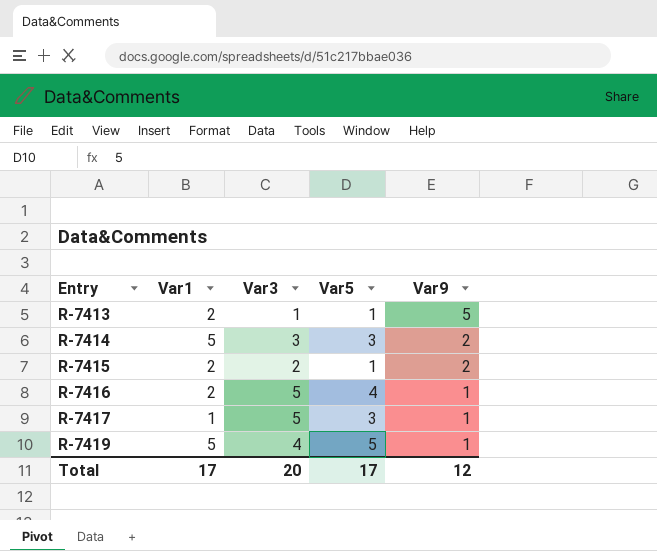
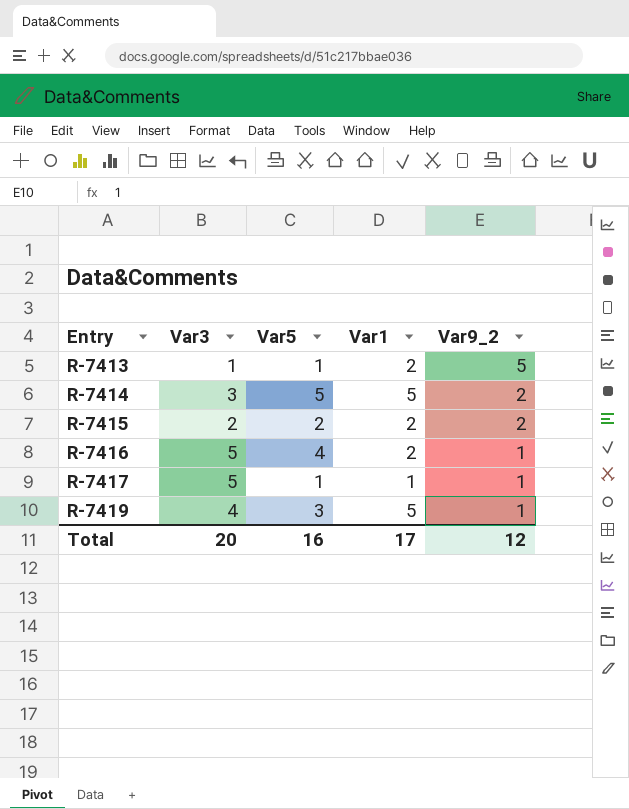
column Var1 | position: 2 -> 4
column name: Var9 -> Var9_2
R-7414 | Var5: 3 -> 5
R-7415 | Var5: 1 -> 2
R-7417 | Var5: 3 -> 1
R-7419 | Var5: 5 -> 3
Total | Var5: 17 -> 16

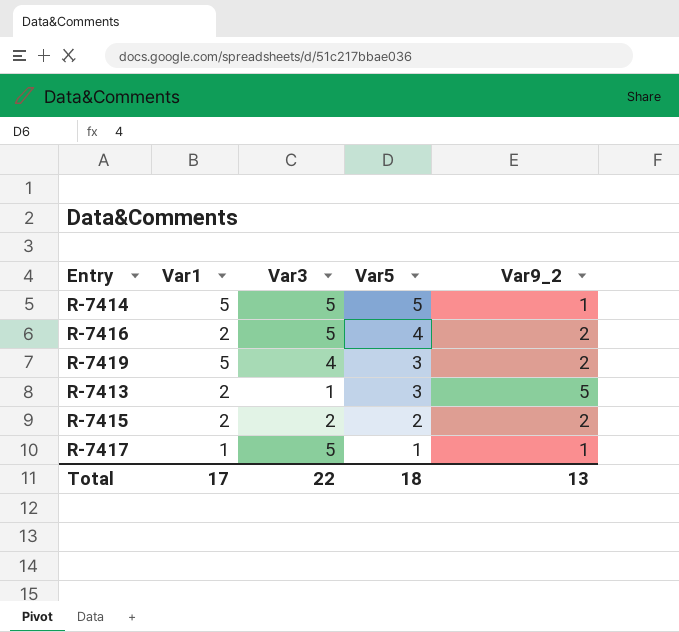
row order: Entry ascending -> Var5 descending
column Var1 | position: 4 -> 2
R-7414 | Var3: 3 -> 5
R-7414 | Var9_2: 2 -> 1
R-7416 | Var9_2: 1 -> 2
R-7419 | Var9_2: 1 -> 2
R-7413 | Var5: 1 -> 3
Total | Var3: 20 -> 22
Total | Var5: 16 -> 18
Total | Var9_2: 12 -> 13

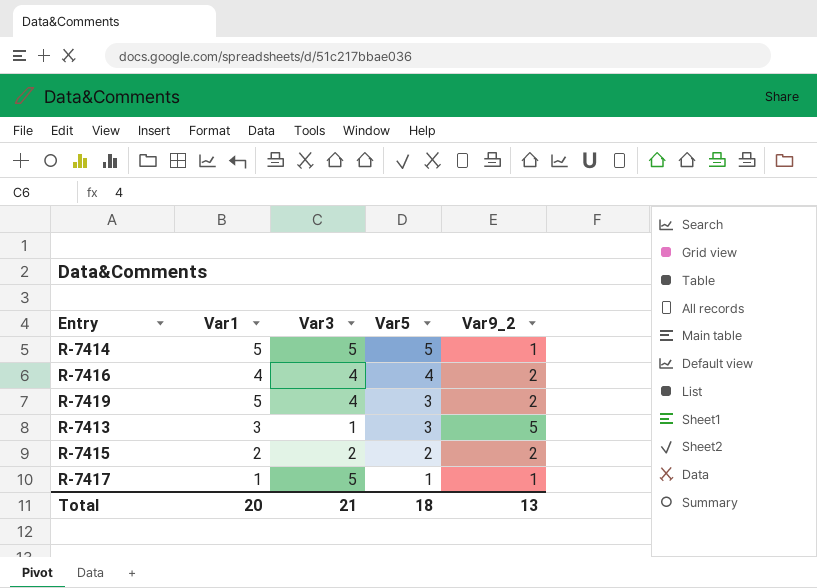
R-7416 | Var1: 2 -> 4
R-7416 | Var3: 5 -> 4
R-7413 | Var1: 2 -> 3
Total | Var1: 17 -> 20
Total | Var3: 22 -> 21

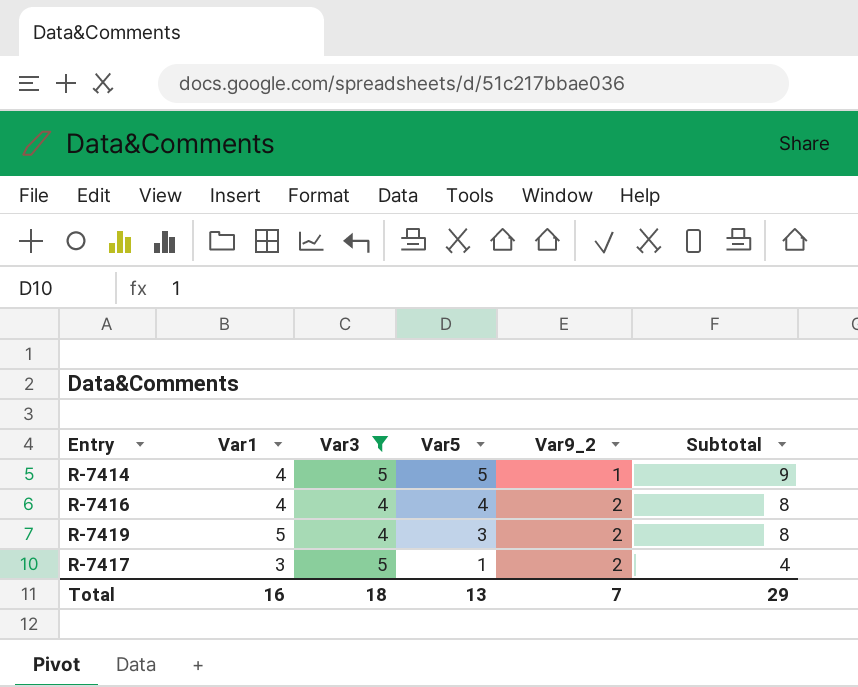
filter: none -> Var3 >= 4
column Subtotal | formula: none -> [Var1] + [Var5]
R-7414 | Var1: 5 -> 4
R-7417 | Var1: 1 -> 3
R-7417 | Var9_2: 1 -> 2
Total | Var1: 20 -> 16
Total | Var3: 21 -> 18
Total | Var5: 18 -> 13
Total | Var9_2: 13 -> 7

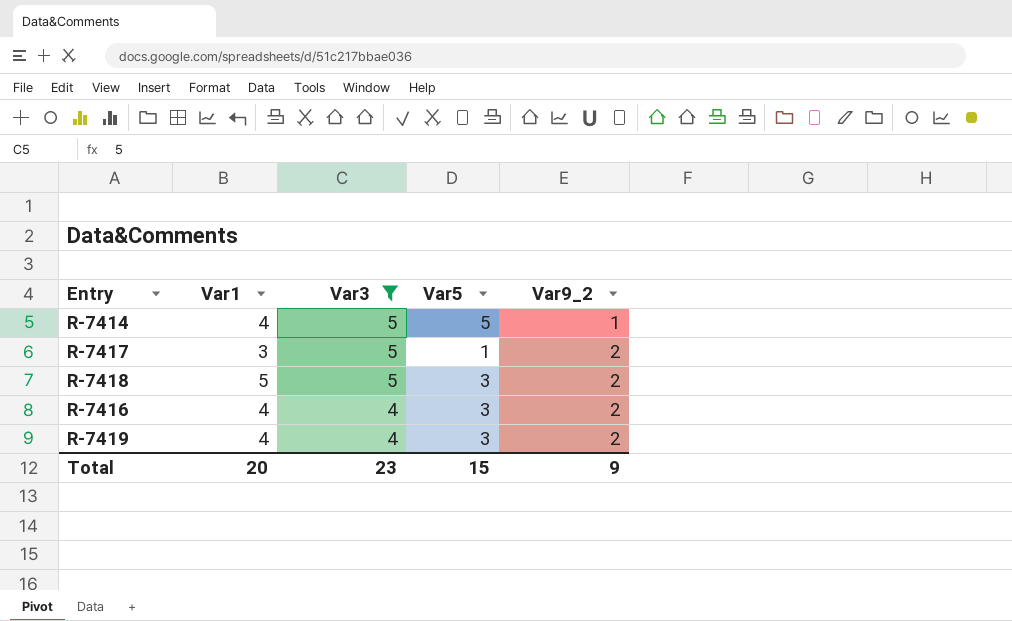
row order: Var5 descending -> Var3 descending
column Subtotal | formula: [Var1] + [Var5] -> none
row R-7418: none -> 5 | 5 | 3 | 2
R-7416 | Var5: 4 -> 3
R-7419 | Var1: 5 -> 4
Total | Var1: 16 -> 20
Total | Var3: 18 -> 23
Total | Var5: 13 -> 15
Total | Var9_2: 7 -> 9

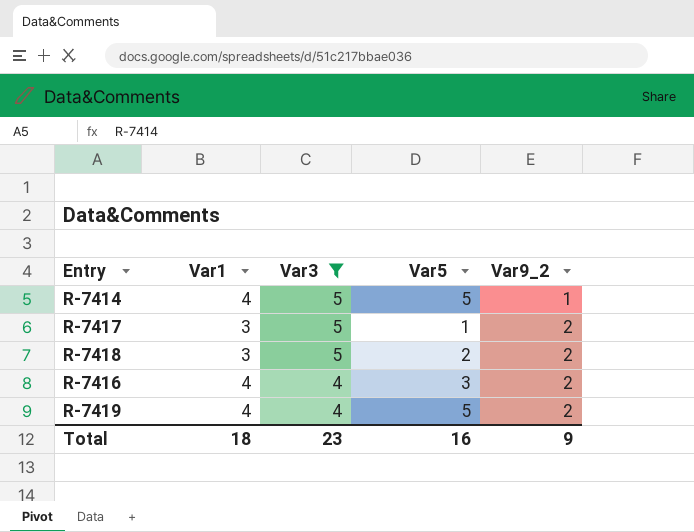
R-7418 | Var1: 5 -> 3
R-7418 | Var5: 3 -> 2
R-7419 | Var5: 3 -> 5
Total | Var1: 20 -> 18
Total | Var5: 15 -> 16

